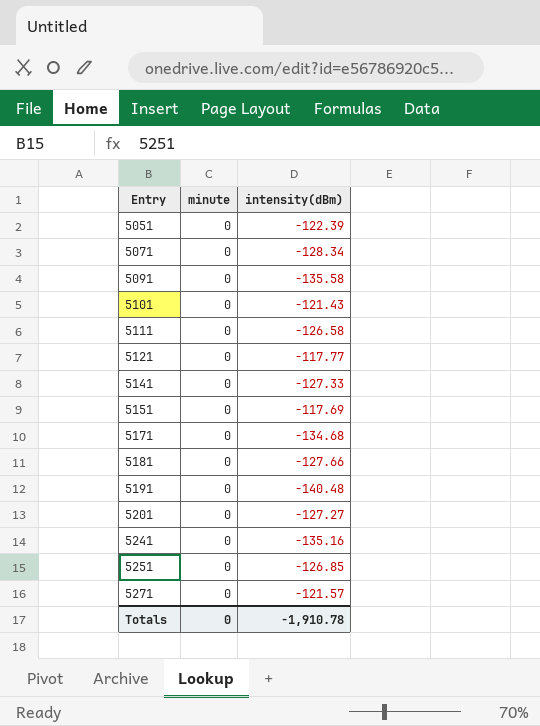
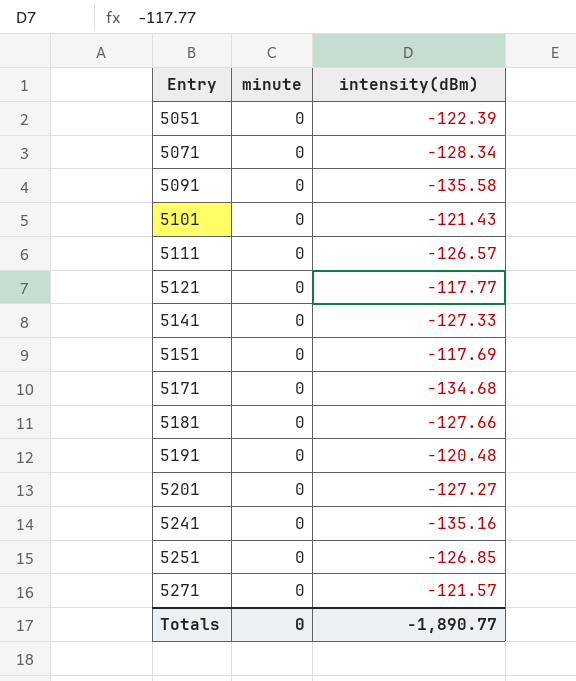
5111 | intensity(dBm): -126.58 -> -126.57
5191 | intensity(dBm): -140.48 -> -120.48
Totals | intensity(dBm): -1,910.78 -> -1,890.77

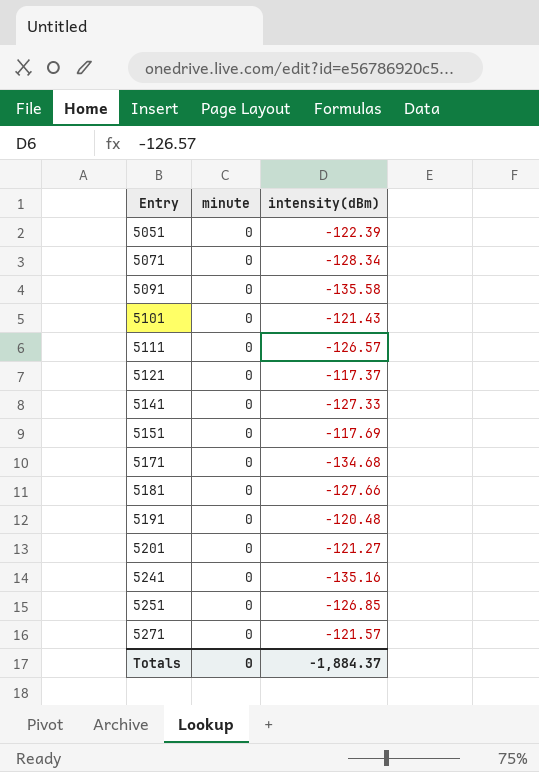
5121 | intensity(dBm): -117.77 -> -117.37
5201 | intensity(dBm): -127.27 -> -121.27
Totals | intensity(dBm): -1,890.77 -> -1,884.37

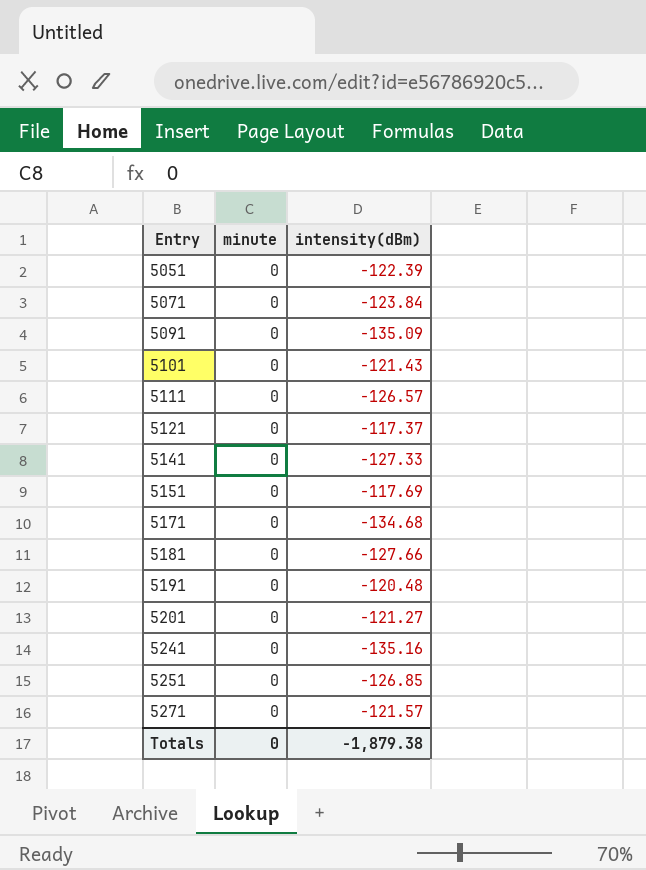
5071 | intensity(dBm): -128.34 -> -123.84
5091 | intensity(dBm): -135.58 -> -135.09
Totals | intensity(dBm): -1,884.37 -> -1,879.38

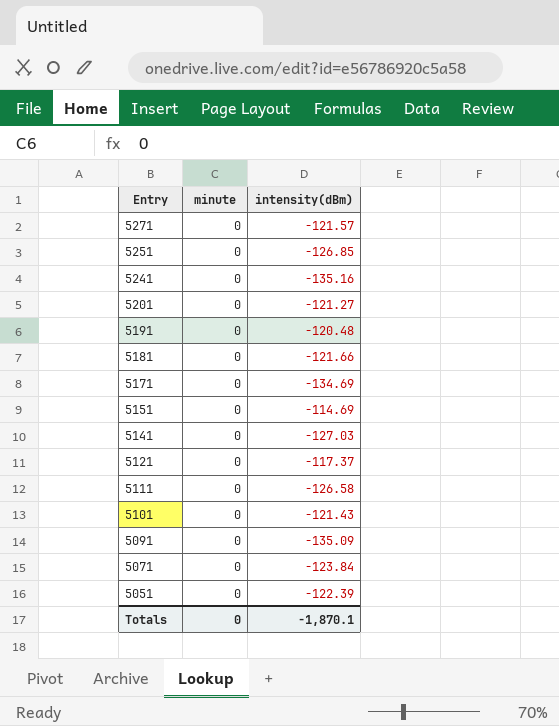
row order: Entry ascending -> Entry descending
5181 | intensity(dBm): -127.66 -> -121.66
5171 | intensity(dBm): -134.68 -> -134.69
5151 | intensity(dBm): -117.69 -> -114.69
5141 | intensity(dBm): -127.33 -> -127.03
5111 | intensity(dBm): -126.57 -> -126.58
Totals | intensity(dBm): -1,879.38 -> -1,870.1

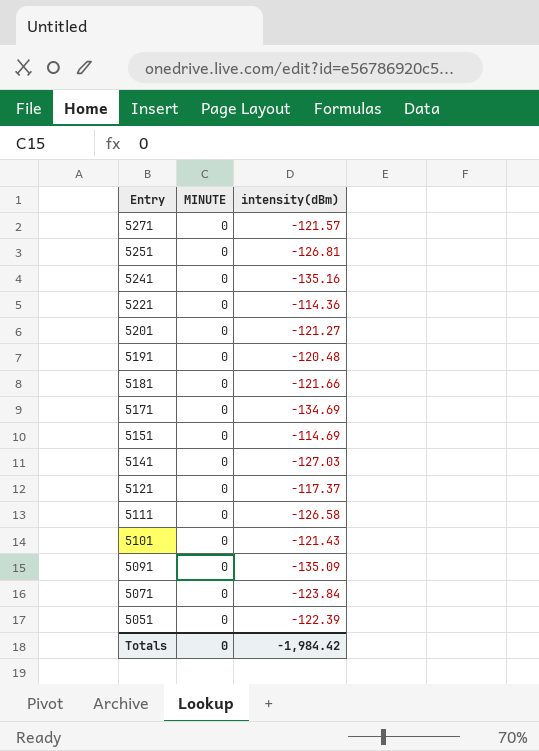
column name: minute -> MINUTE
5251 | intensity(dBm): -126.85 -> -126.81
row 5221: none -> 0 | -114.36
Totals | intensity(dBm): -1,870.1 -> -1,984.42

